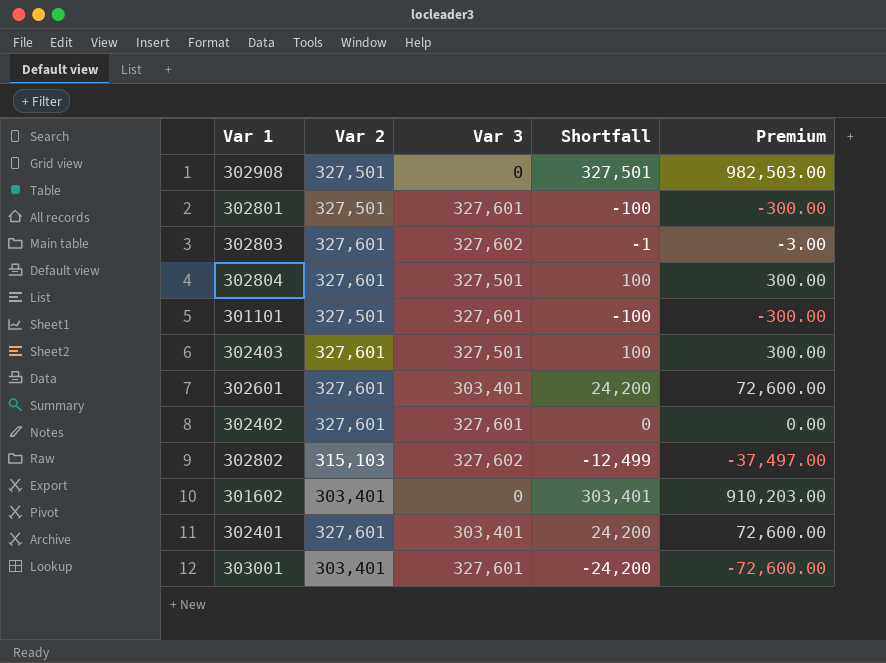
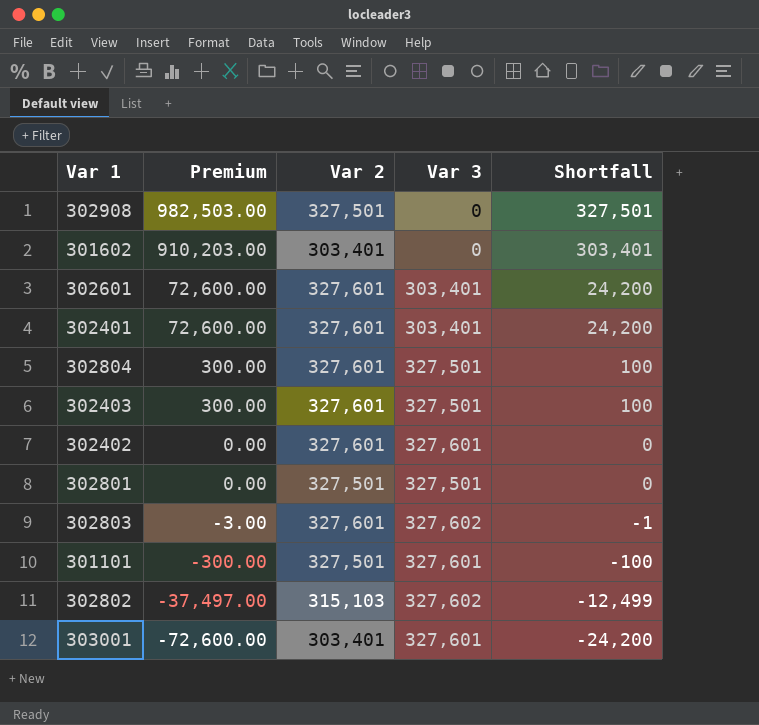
row order: none -> Premium descending
column Premium | position: 5 -> 2
302801 | Premium: -300.00 -> 0.00
302801 | Var 3: 327,601 -> 327,501
302801 | Shortfall: -100 -> 0

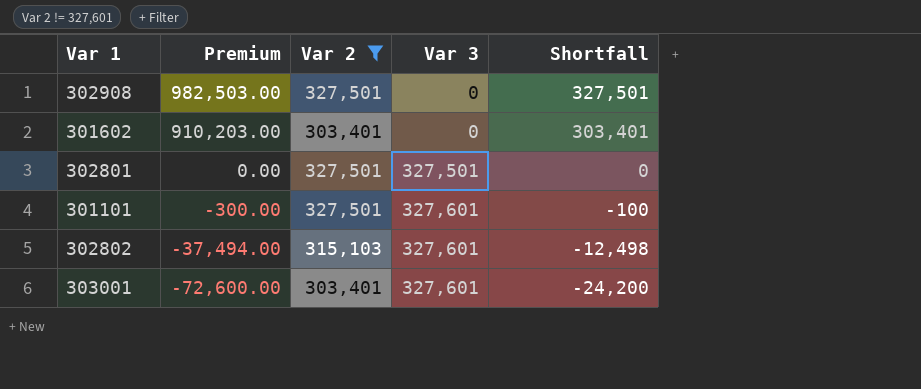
filter: none -> Var 2 != 327,601
302802 | Premium: -37,497.00 -> -37,494.00
302802 | Var 3: 327,602 -> 327,601
302802 | Shortfall: -12,499 -> -12,498

